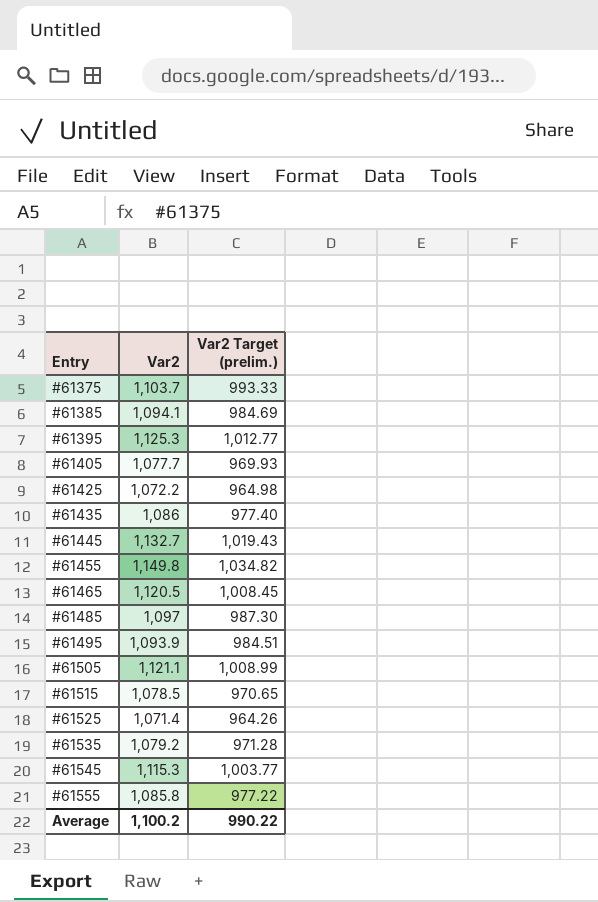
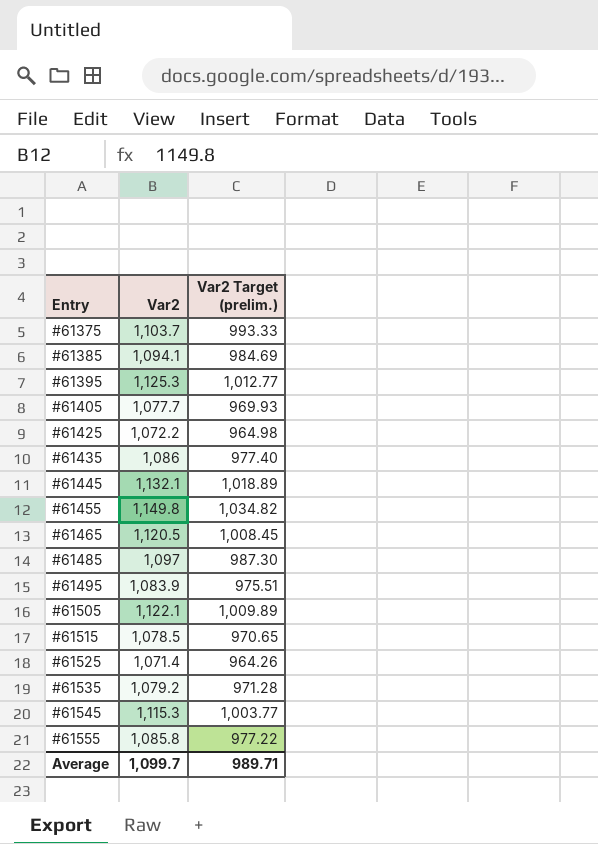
#61445 | Var2: 1,132.7 -> 1,132.1
#61445 | Var2 Target (prelim.): 1,019.43 -> 1,018.89
#61495 | Var2: 1,093.9 -> 1,083.9
#61495 | Var2 Target (prelim.): 984.51 -> 975.51
#61505 | Var2: 1,121.1 -> 1,122.1
#61505 | Var2 Target (prelim.): 1,008.99 -> 1,009.89
Average | Var2: 1,100.2 -> 1,099.7
Average | Var2 Target (prelim.): 990.22 -> 989.71

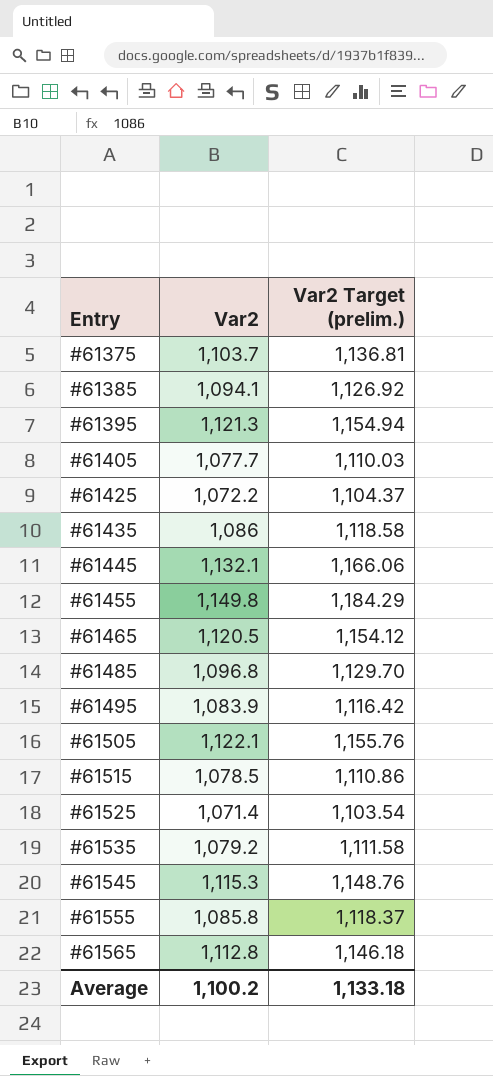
column Var2 Target (prelim.) | formula: [Var2] * 0.9 -> [Var2] * 1.03
#61395 | Var2: 1,125.3 -> 1,121.3
#61485 | Var2: 1,097 -> 1,096.8
row #61565: none -> 1,112.8 | 1,146.18
Average | Var2: 1,099.7 -> 1,100.2
Average | Var2 Target (prelim.): 989.71 -> 1,133.18

